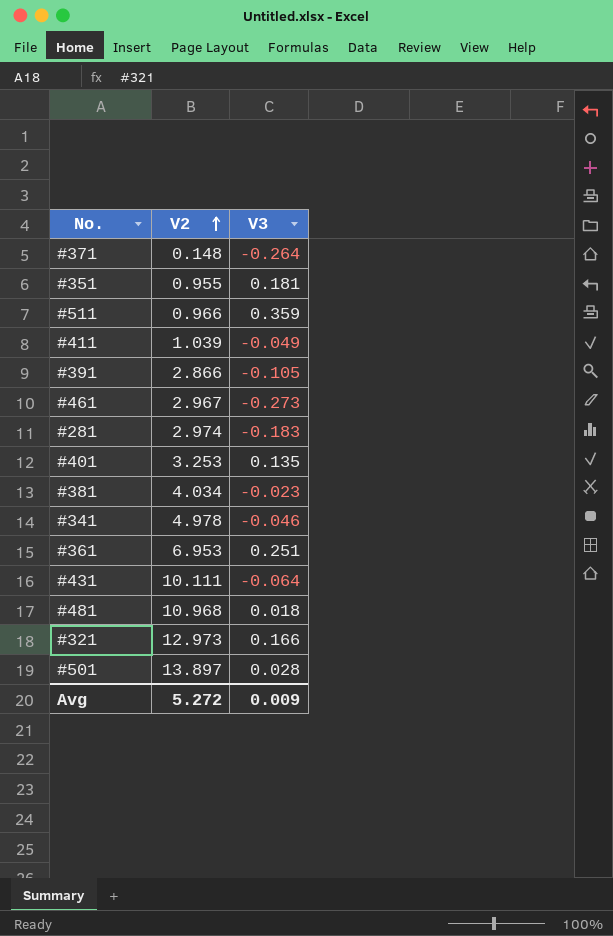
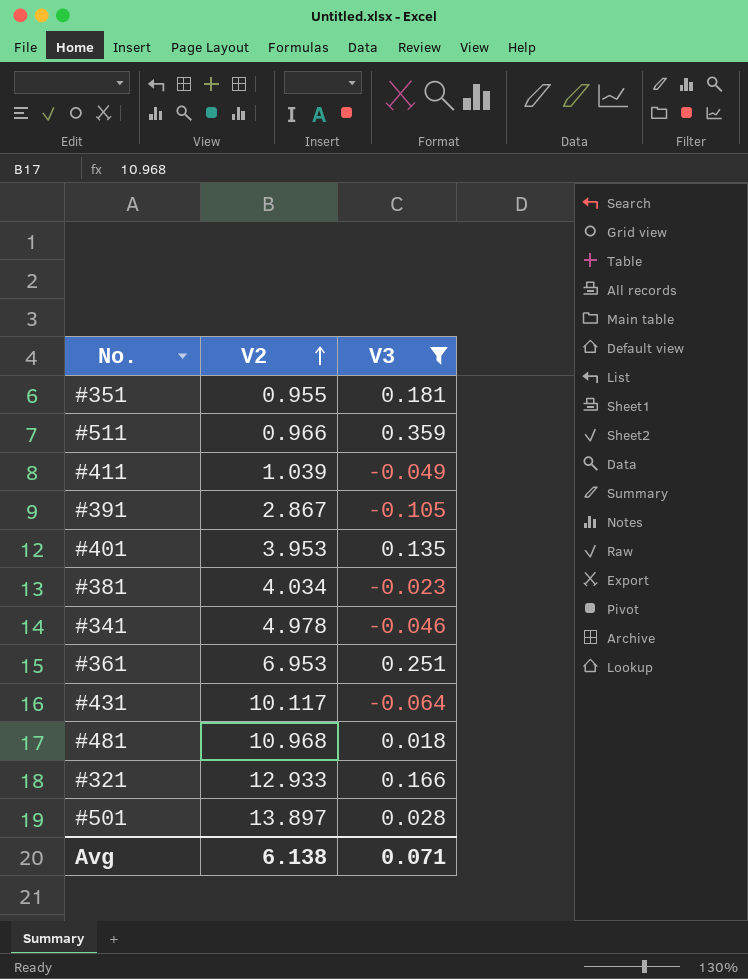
filter: none -> V3 >= -0.105
#391 | V2: 2.866 -> 2.867
#401 | V2: 3.253 -> 3.953
#431 | V2: 10.111 -> 10.117
#321 | V2: 12.973 -> 12.933
Avg | V2: 5.272 -> 6.138
Avg | V3: 0.009 -> 0.071

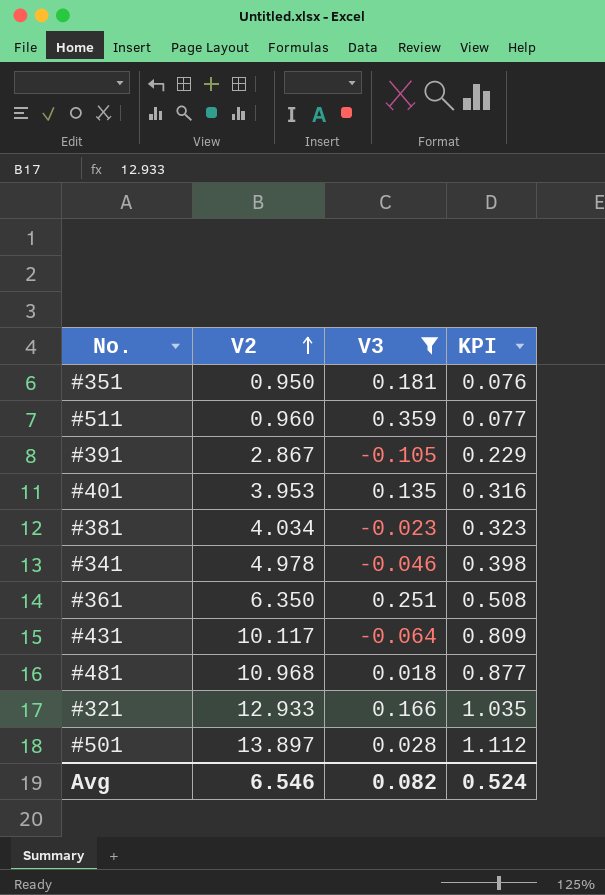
column KPI | formula: none -> [V2] * 0.08
row #411: 1.039 | -0.049 -> none
#351 | V2: 0.955 -> 0.950
#511 | V2: 0.966 -> 0.960
#361 | V2: 6.953 -> 6.350
Avg | V2: 6.138 -> 6.546
Avg | V3: 0.071 -> 0.082

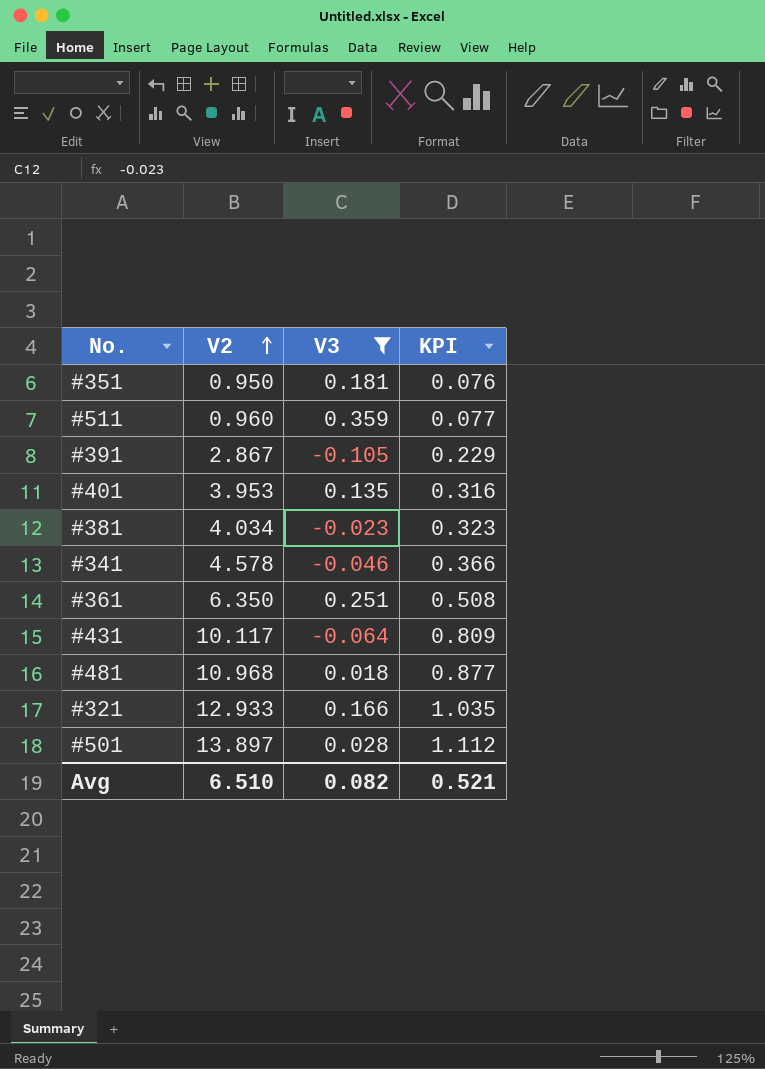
#341 | V2: 4.978 -> 4.578
#341 | KPI: 0.398 -> 0.366
Avg | V2: 6.546 -> 6.510
Avg | KPI: 0.524 -> 0.521

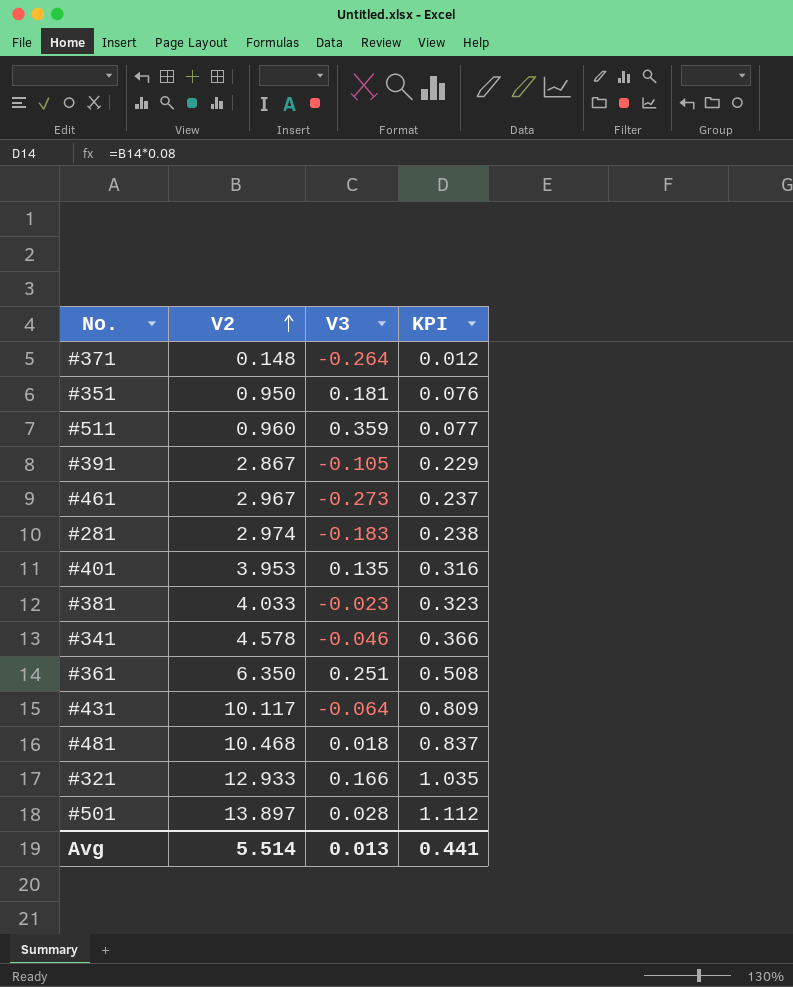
filter: V3 >= -0.105 -> none
#381 | V2: 4.034 -> 4.033
#481 | V2: 10.968 -> 10.468
#481 | KPI: 0.877 -> 0.837
Avg | V2: 6.510 -> 5.514
Avg | V3: 0.082 -> 0.013
Avg | KPI: 0.521 -> 0.441

